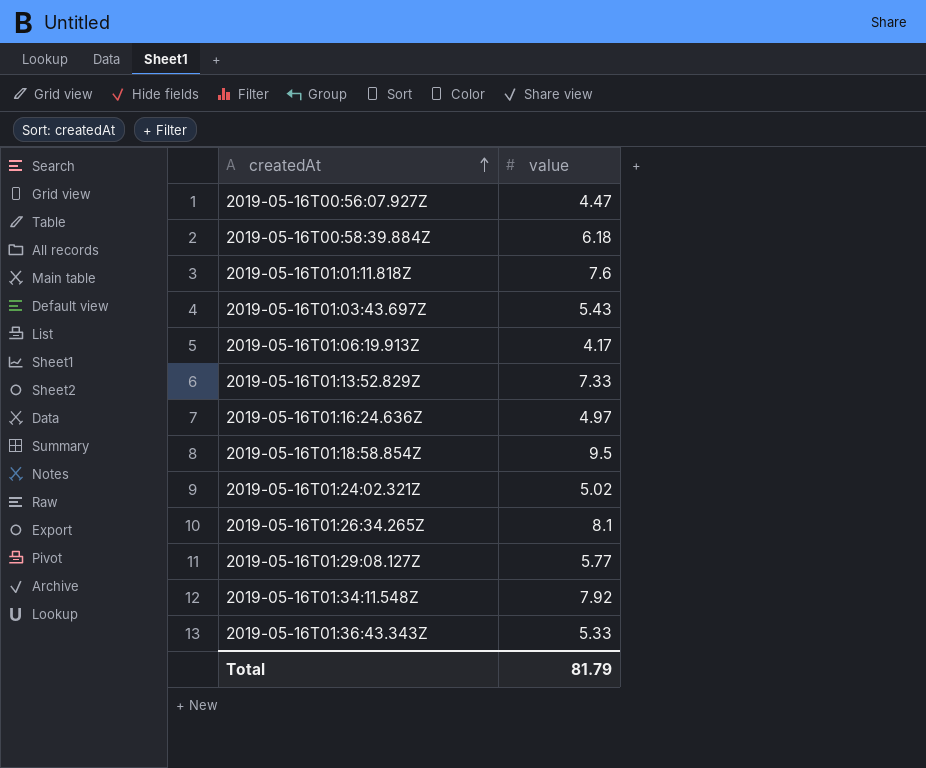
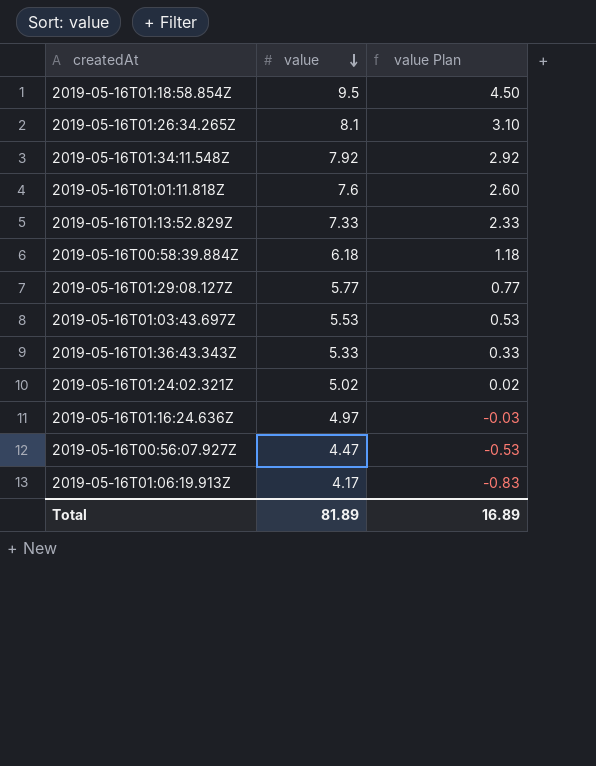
row order: createdAt ascending -> value descending
column value Plan | formula: none -> [value] - 5
2019-05-16T01:03:43.697Z | value: 5.43 -> 5.53
Total | value: 81.79 -> 81.89

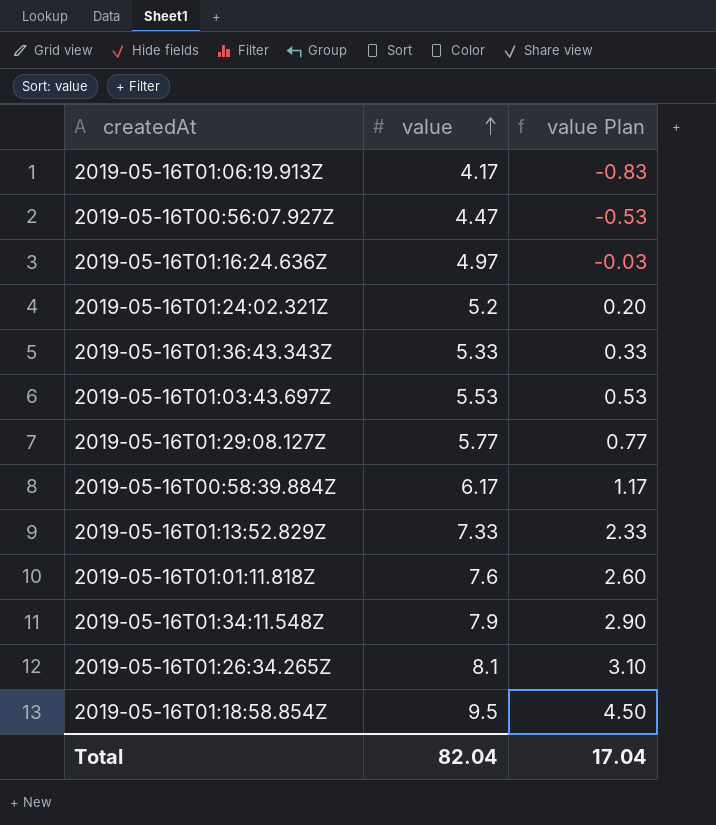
row order: value descending -> value ascending
2019-05-16T01:24:02.321Z | value: 5.02 -> 5.2
2019-05-16T01:24:02.321Z | value Plan: 0.02 -> 0.20
2019-05-16T00:58:39.884Z | value: 6.18 -> 6.17
2019-05-16T00:58:39.884Z | value Plan: 1.18 -> 1.17
2019-05-16T01:34:11.548Z | value: 7.92 -> 7.9
2019-05-16T01:34:11.548Z | value Plan: 2.92 -> 2.90
Total | value: 81.89 -> 82.04
Total | value Plan: 16.89 -> 17.04

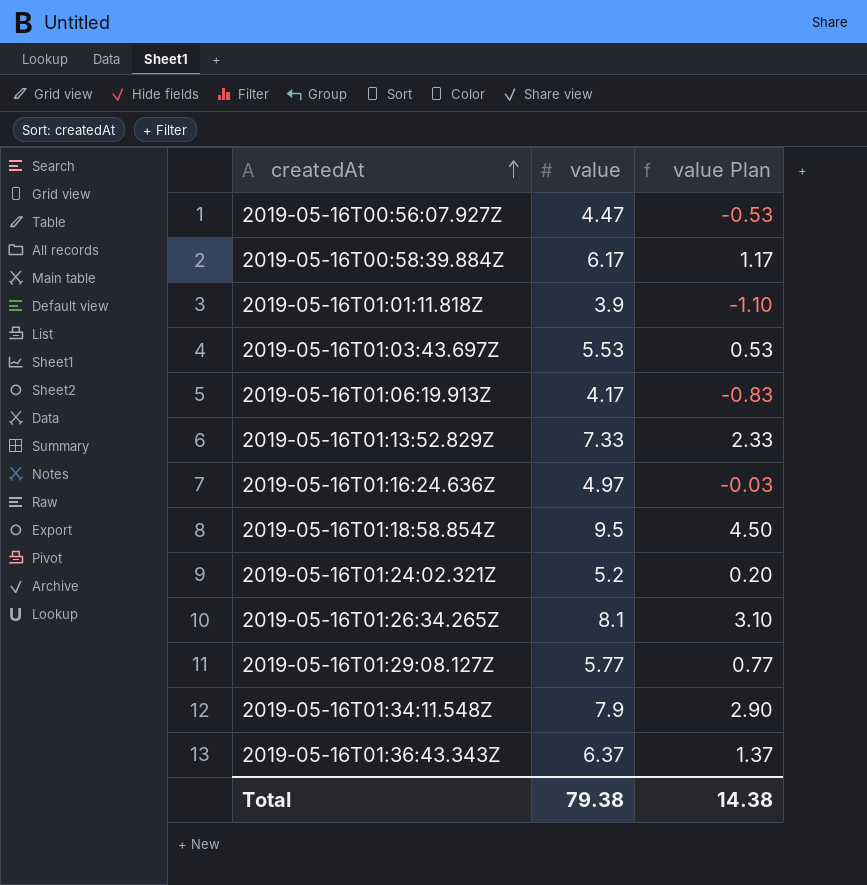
row order: value ascending -> createdAt ascending
2019-05-16T01:01:11.818Z | value: 7.6 -> 3.9
2019-05-16T01:01:11.818Z | value Plan: 2.60 -> -1.10
2019-05-16T01:36:43.343Z | value: 5.33 -> 6.37
2019-05-16T01:36:43.343Z | value Plan: 0.33 -> 1.37
Total | value: 82.04 -> 79.38
Total | value Plan: 17.04 -> 14.38

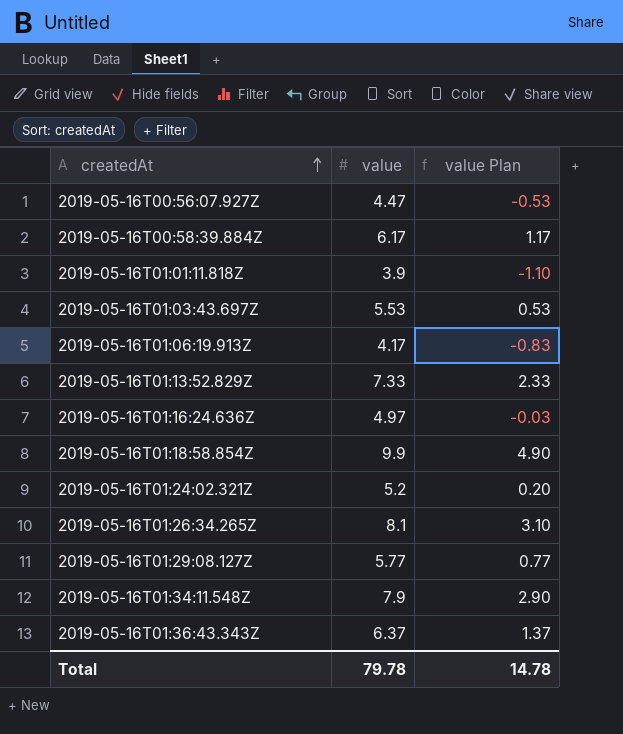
2019-05-16T01:18:58.854Z | value: 9.5 -> 9.9
2019-05-16T01:18:58.854Z | value Plan: 4.50 -> 4.90
Total | value: 79.38 -> 79.78
Total | value Plan: 14.38 -> 14.78

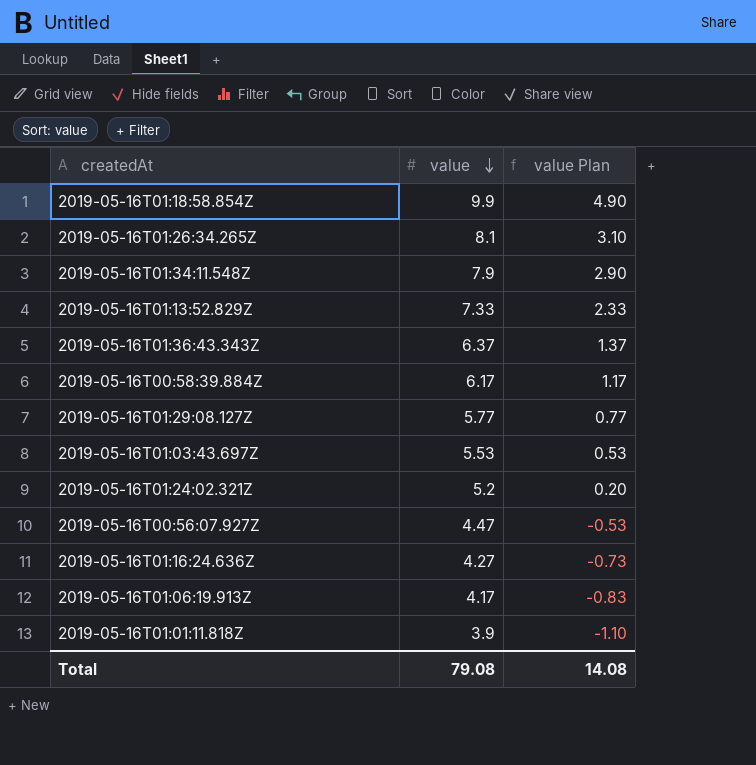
row order: createdAt ascending -> value descending
2019-05-16T01:16:24.636Z | value: 4.97 -> 4.27
2019-05-16T01:16:24.636Z | value Plan: -0.03 -> -0.73
Total | value: 79.78 -> 79.08
Total | value Plan: 14.78 -> 14.08

